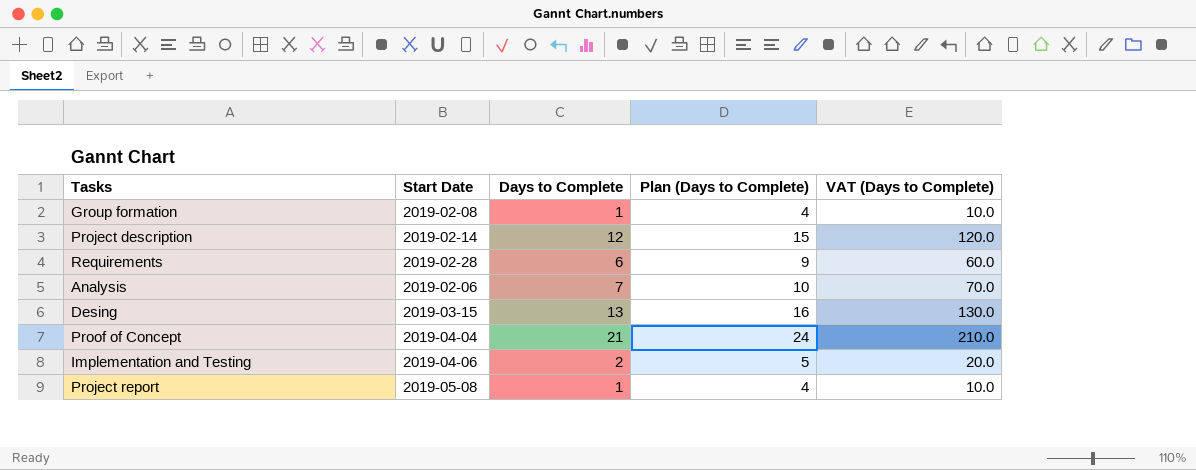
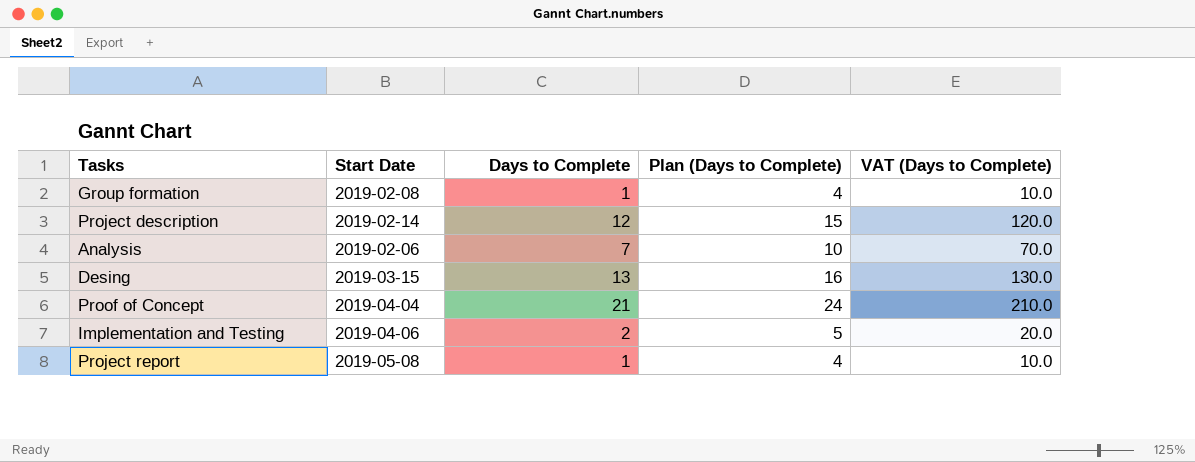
row Requirements: 2019-02-28 | 6 | 9 | 60.0 -> none

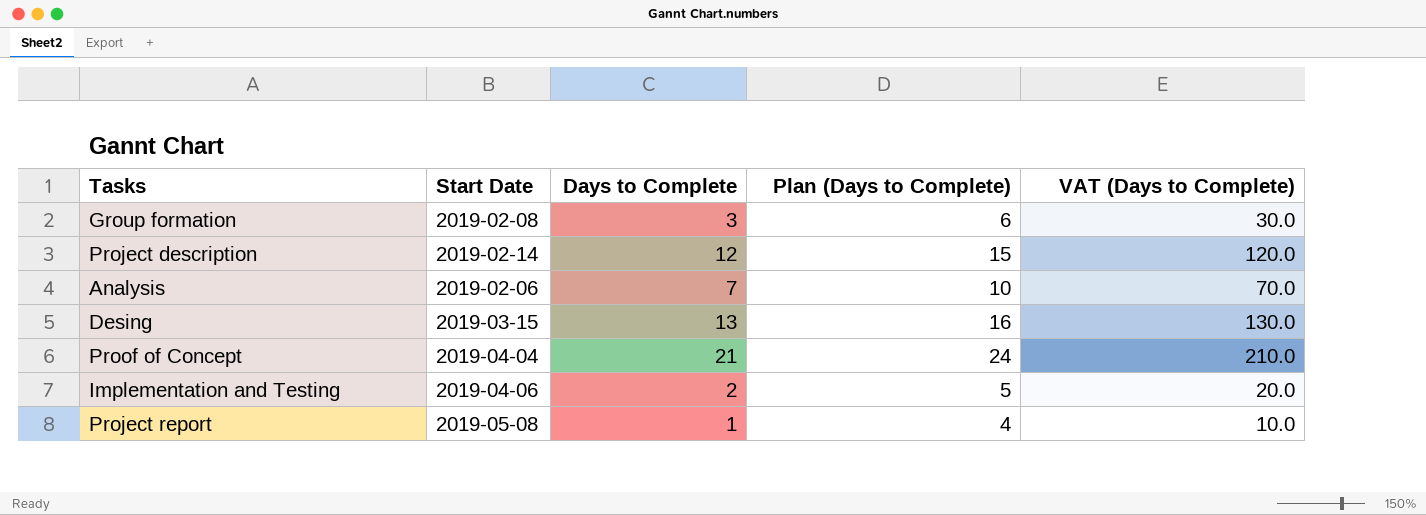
Group formation | Days to Complete: 1 -> 3
Group formation | Plan (Days to Complete): 4 -> 6
Group formation | VAT (Days to Complete): 10.0 -> 30.0

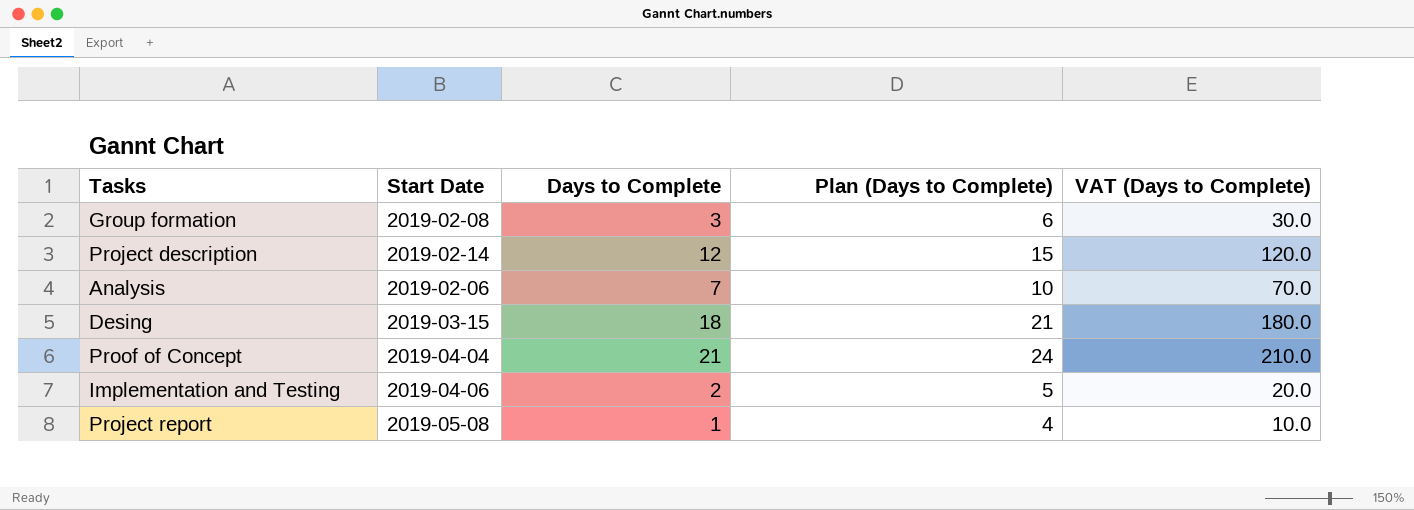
Desing | Days to Complete: 13 -> 18
Desing | Plan (Days to Complete): 16 -> 21
Desing | VAT (Days to Complete): 130.0 -> 180.0

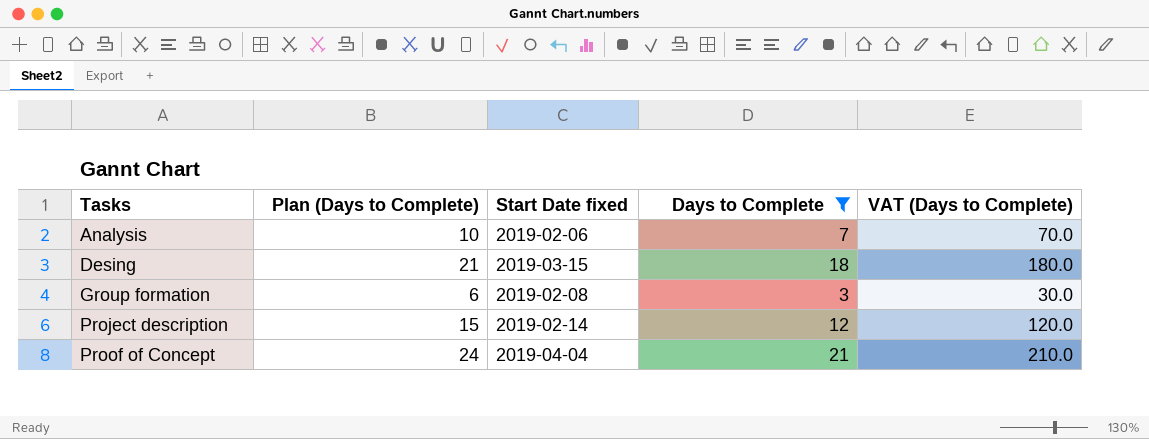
filter: none -> Days to Complete >= 3
row order: none -> Tasks ascending
column Plan (Days to Complete) | position: 4 -> 2
column name: Start Date -> Start Date fixed

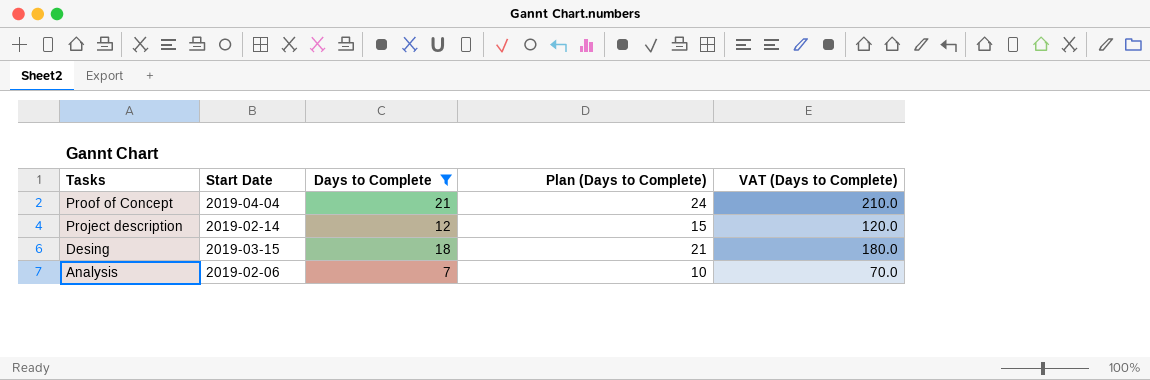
row order: Tasks ascending -> Tasks descending
column name: Start Date fixed -> Start Date
column Plan (Days to Complete) | position: 2 -> 4
row Group formation: 6 | 2019-02-08 | 3 | 30.0 -> none

